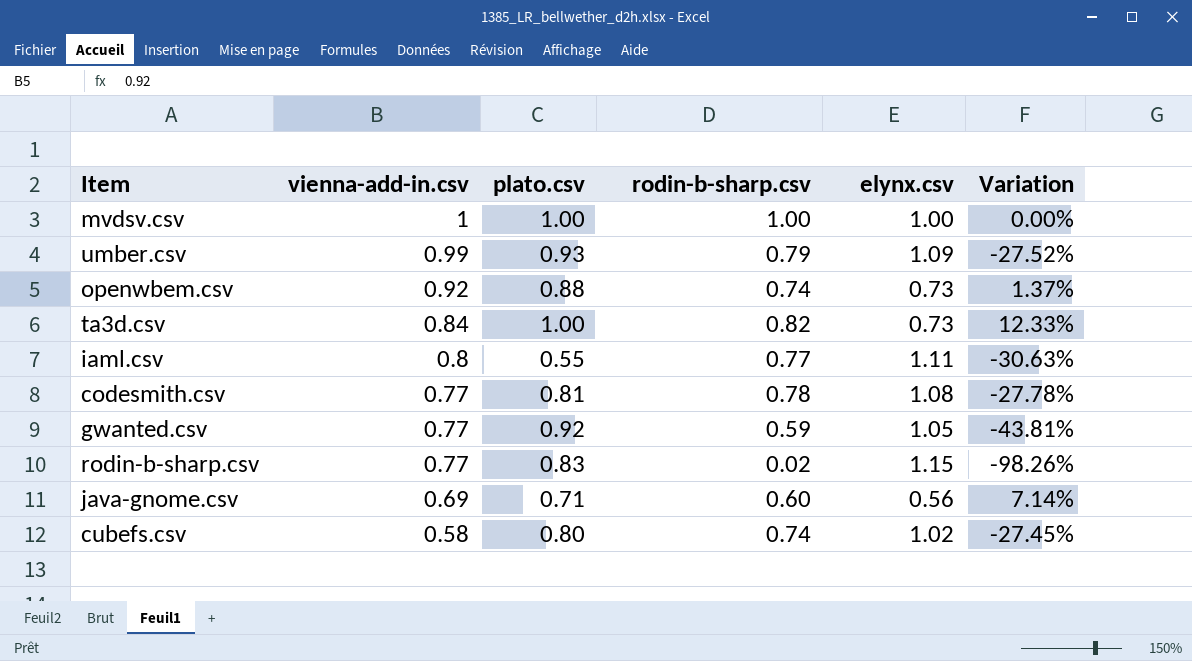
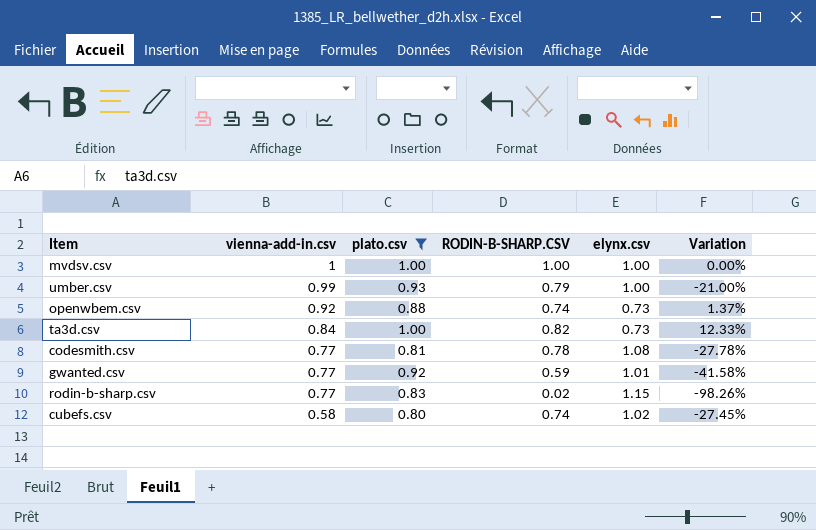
filter: none -> plato.csv >= 0.80
column name: rodin-b-sharp.csv -> RODIN-B-SHARP.CSV
umber.csv | elynx.csv: 1.09 -> 1.00
umber.csv | Variation: -27.52% -> -21.00%
gwanted.csv | elynx.csv: 1.05 -> 1.01
gwanted.csv | Variation: -43.81% -> -41.58%

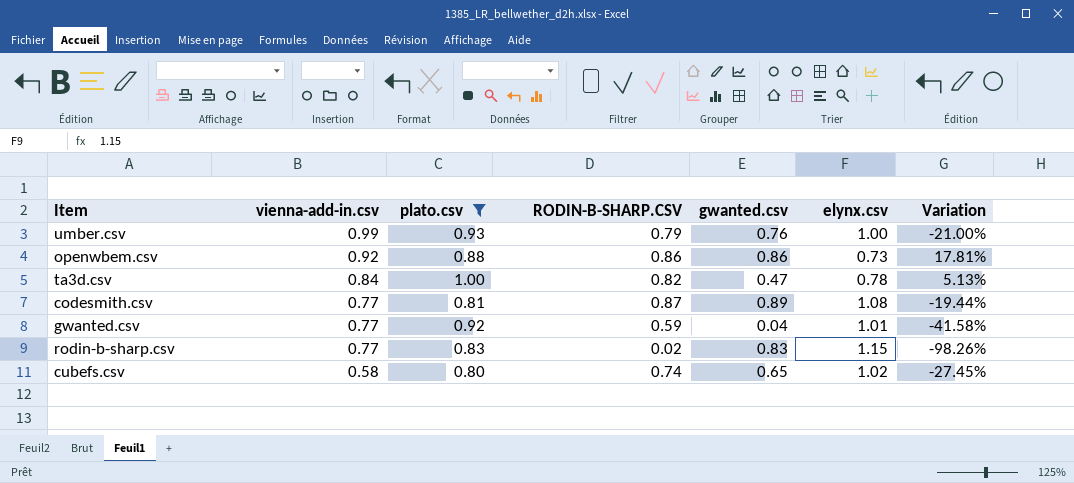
column gwanted.csv | position: none -> 5
row mvdsv.csv: 1 | 1.00 | 1.00 | 1.00 | 0.00% -> none
openwbem.csv | RODIN-B-SHARP.CSV: 0.74 -> 0.86
openwbem.csv | Variation: 1.37% -> 17.81%
ta3d.csv | elynx.csv: 0.73 -> 0.78
ta3d.csv | Variation: 12.33% -> 5.13%
codesmith.csv | RODIN-B-SHARP.CSV: 0.78 -> 0.87
codesmith.csv | Variation: -27.78% -> -19.44%

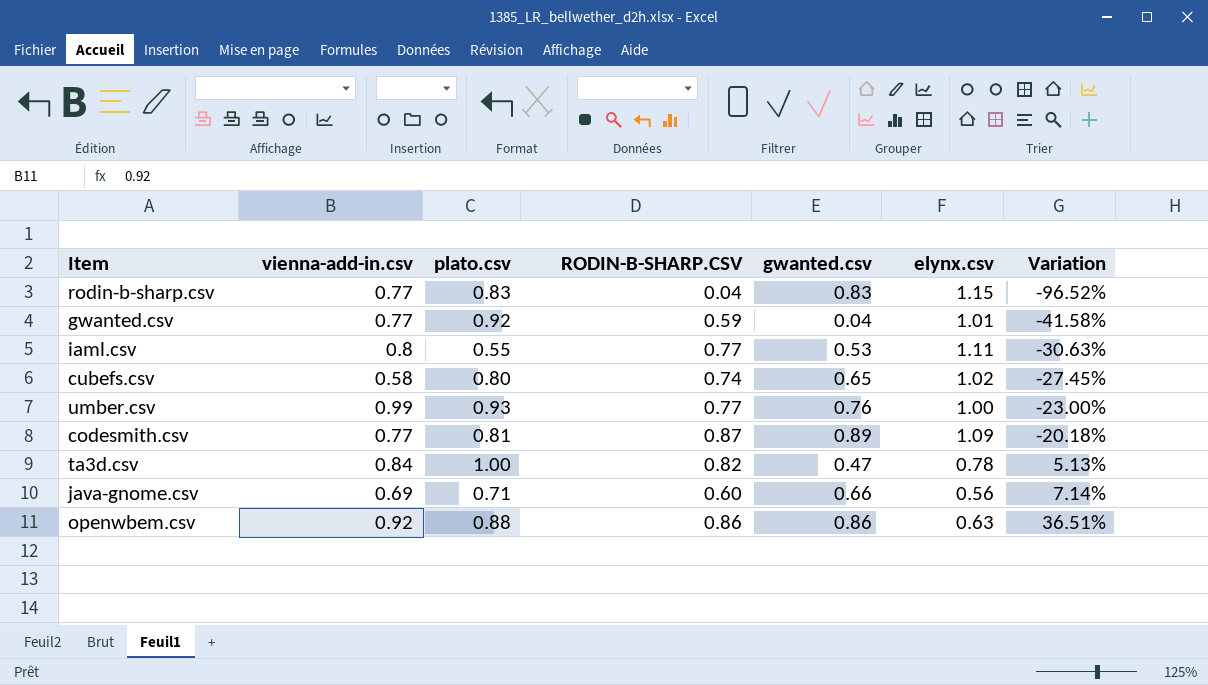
filter: plato.csv >= 0.80 -> none
row order: vienna-add-in.csv descending -> Variation ascending
rodin-b-sharp.csv | RODIN-B-SHARP.CSV: 0.02 -> 0.04
rodin-b-sharp.csv | Variation: -98.26% -> -96.52%
umber.csv | RODIN-B-SHARP.CSV: 0.79 -> 0.77
umber.csv | Variation: -21.00% -> -23.00%
codesmith.csv | elynx.csv: 1.08 -> 1.09
codesmith.csv | Variation: -19.44% -> -20.18%
openwbem.csv | elynx.csv: 0.73 -> 0.63
openwbem.csv | Variation: 17.81% -> 36.51%

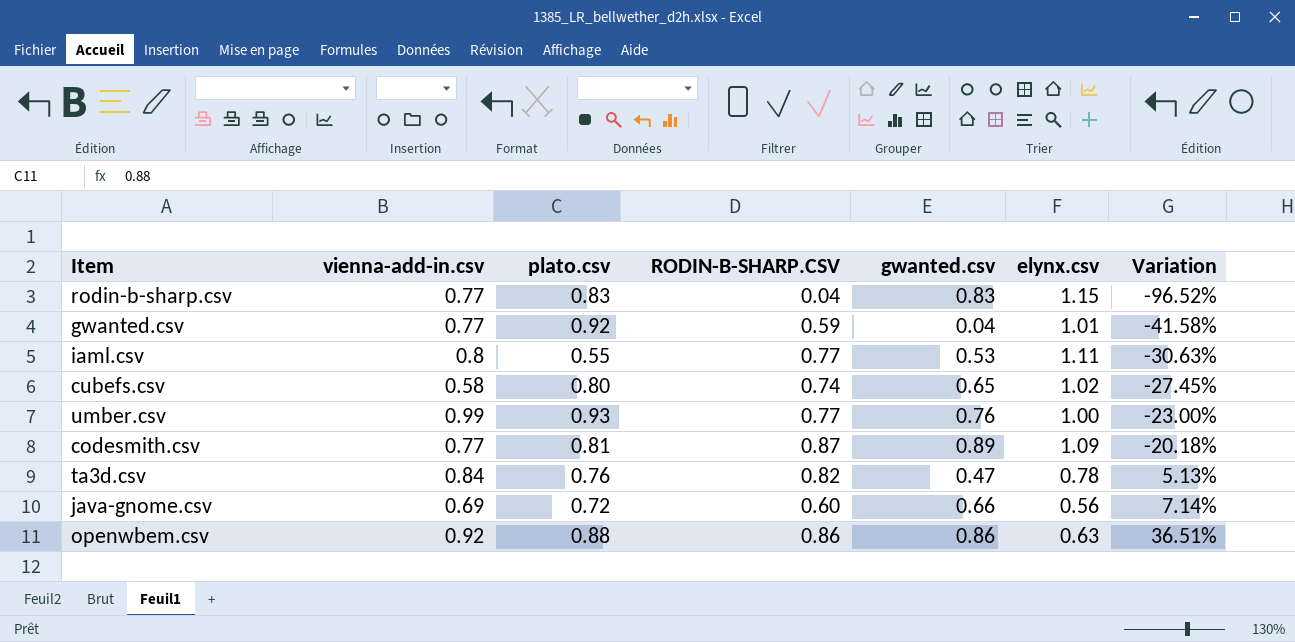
ta3d.csv | plato.csv: 1.00 -> 0.76
java-gnome.csv | plato.csv: 0.71 -> 0.72

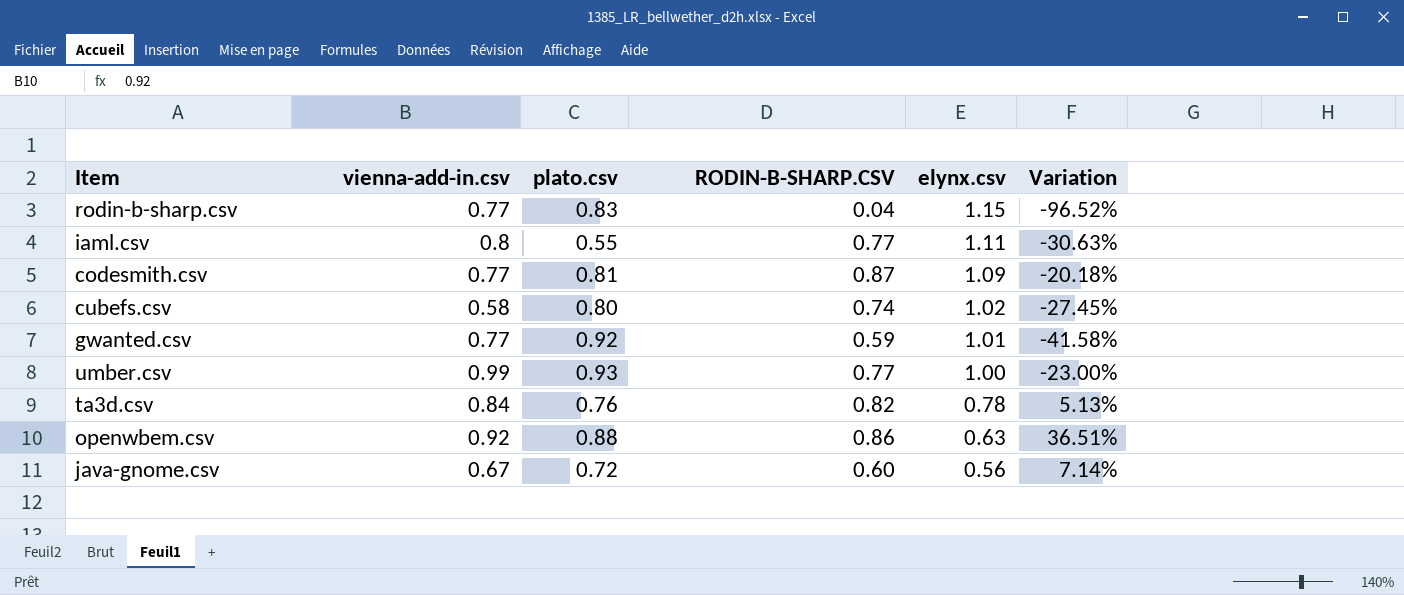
row order: Variation ascending -> elynx.csv descending
column gwanted.csv | position: 5 -> none
java-gnome.csv | vienna-add-in.csv: 0.69 -> 0.67

